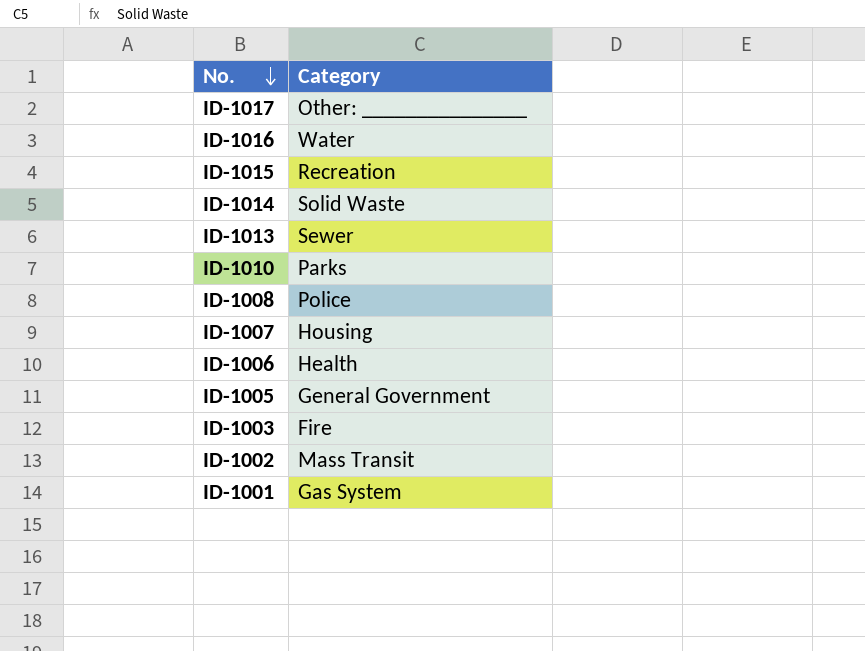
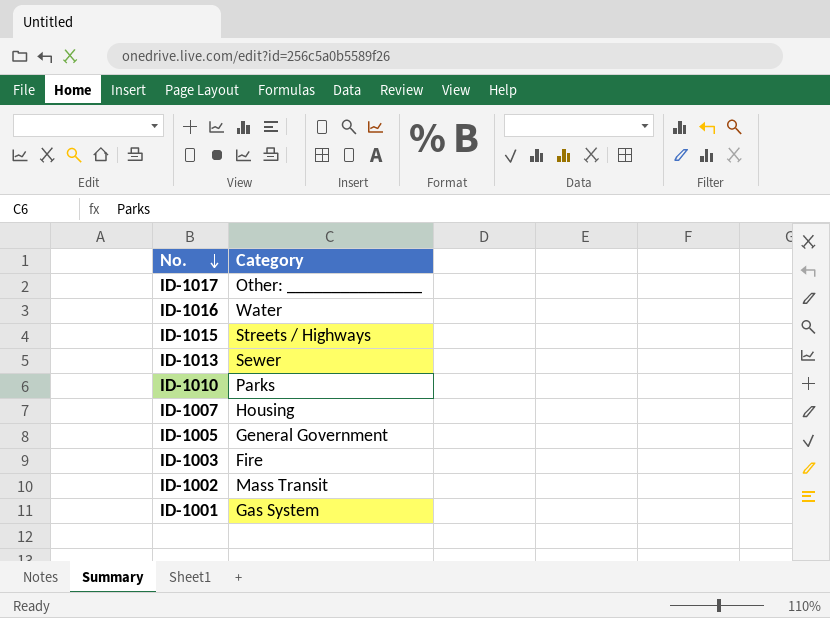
row ID-1014: Solid Waste -> none
row ID-1008: Police -> none
row ID-1006: Health -> none
ID-1015 | Category: Recreation -> Streets / Highways

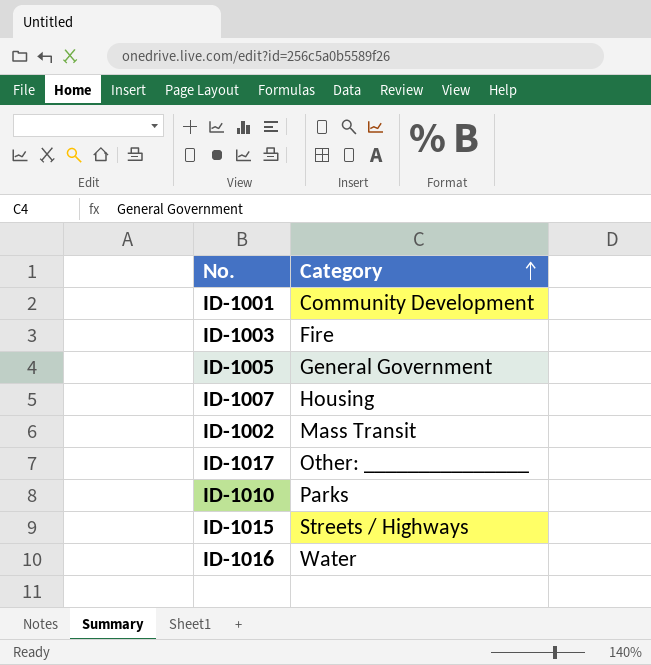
row order: No. descending -> Category ascending
row ID-1013: Sewer -> none
ID-1001 | Category: Gas System -> Community Development

